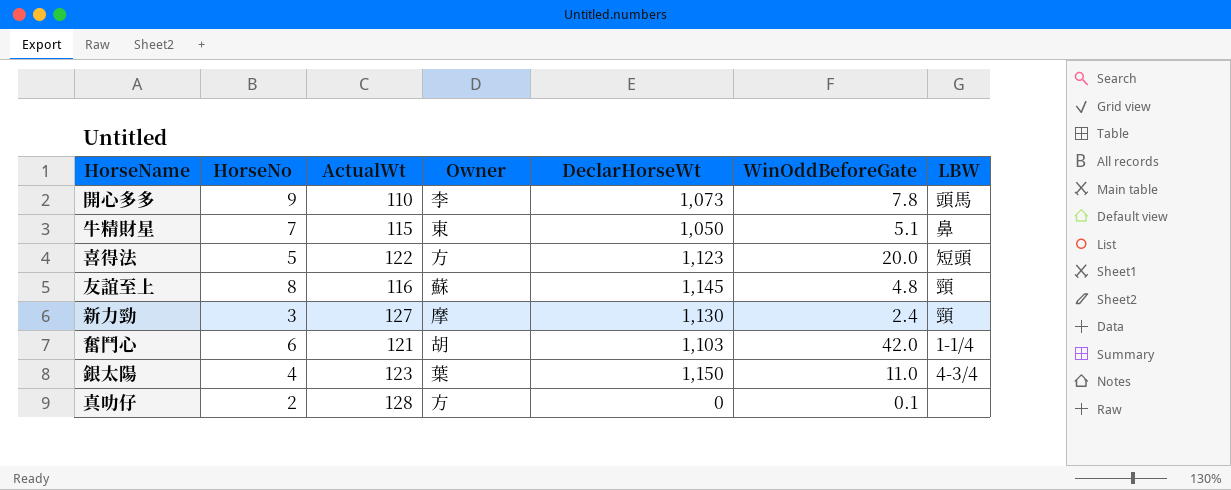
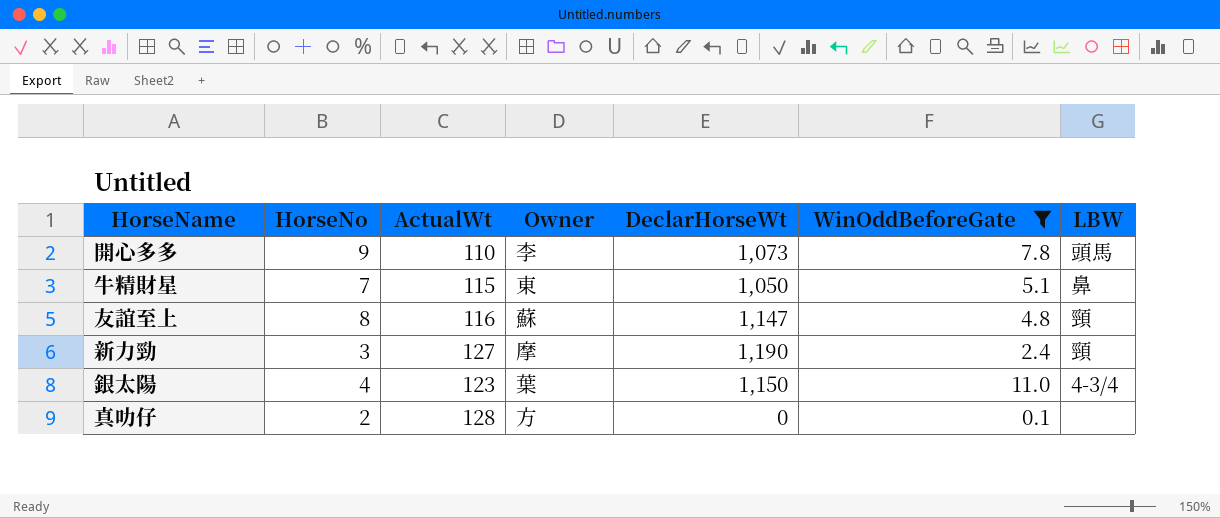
filter: none -> WinOddBeforeGate <= 11.0
友誼至上 | DeclarHorseWt: 1,145 -> 1,147
新力勁 | DeclarHorseWt: 1,130 -> 1,190

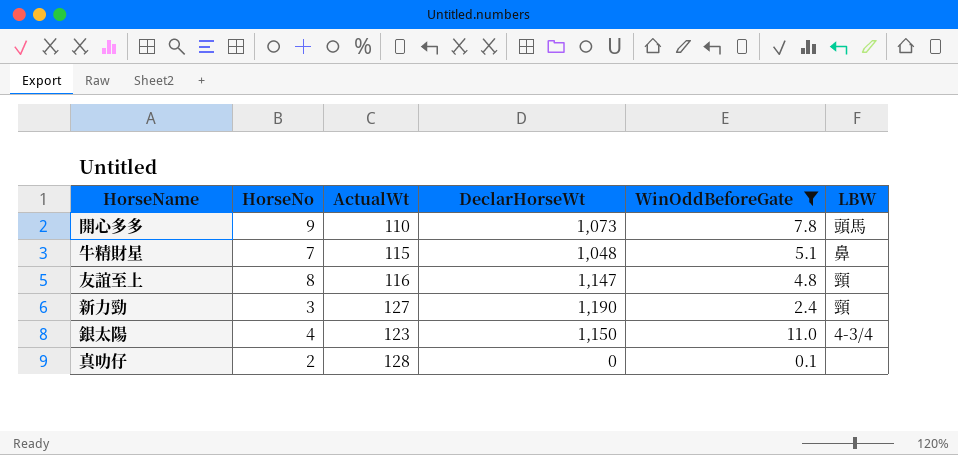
column Owner | position: 4 -> none
牛精財星 | DeclarHorseWt: 1,050 -> 1,048

